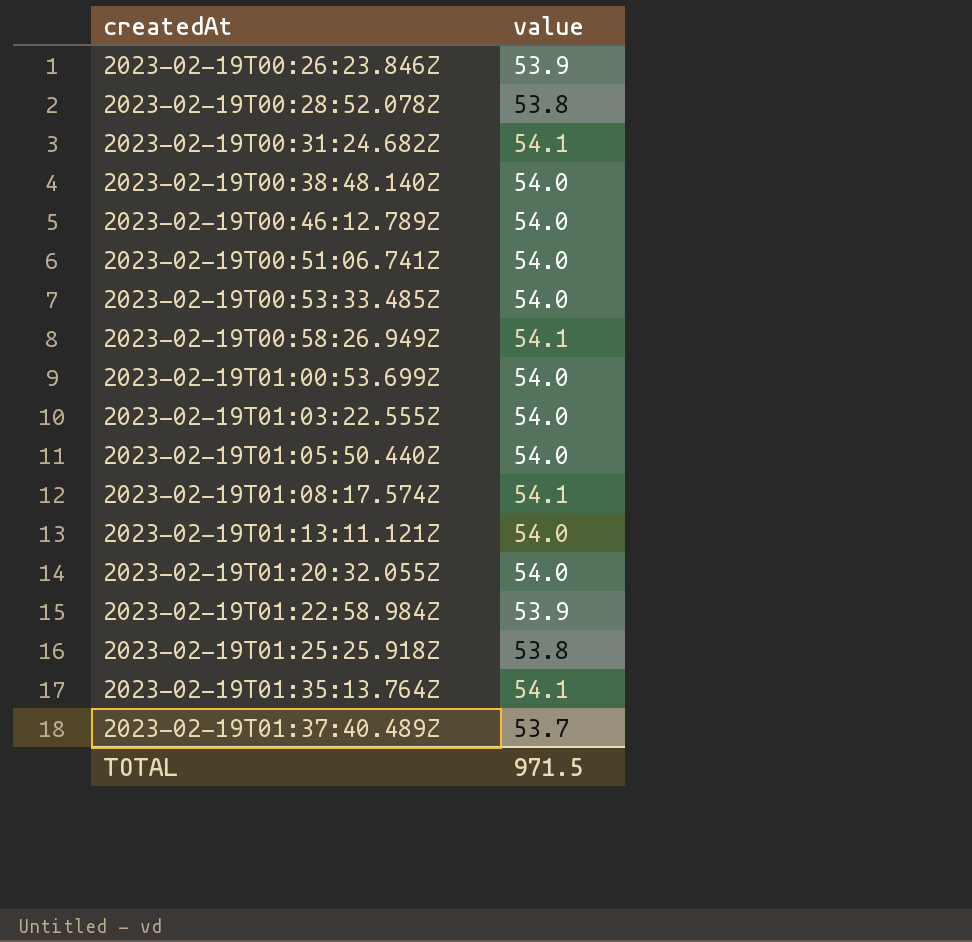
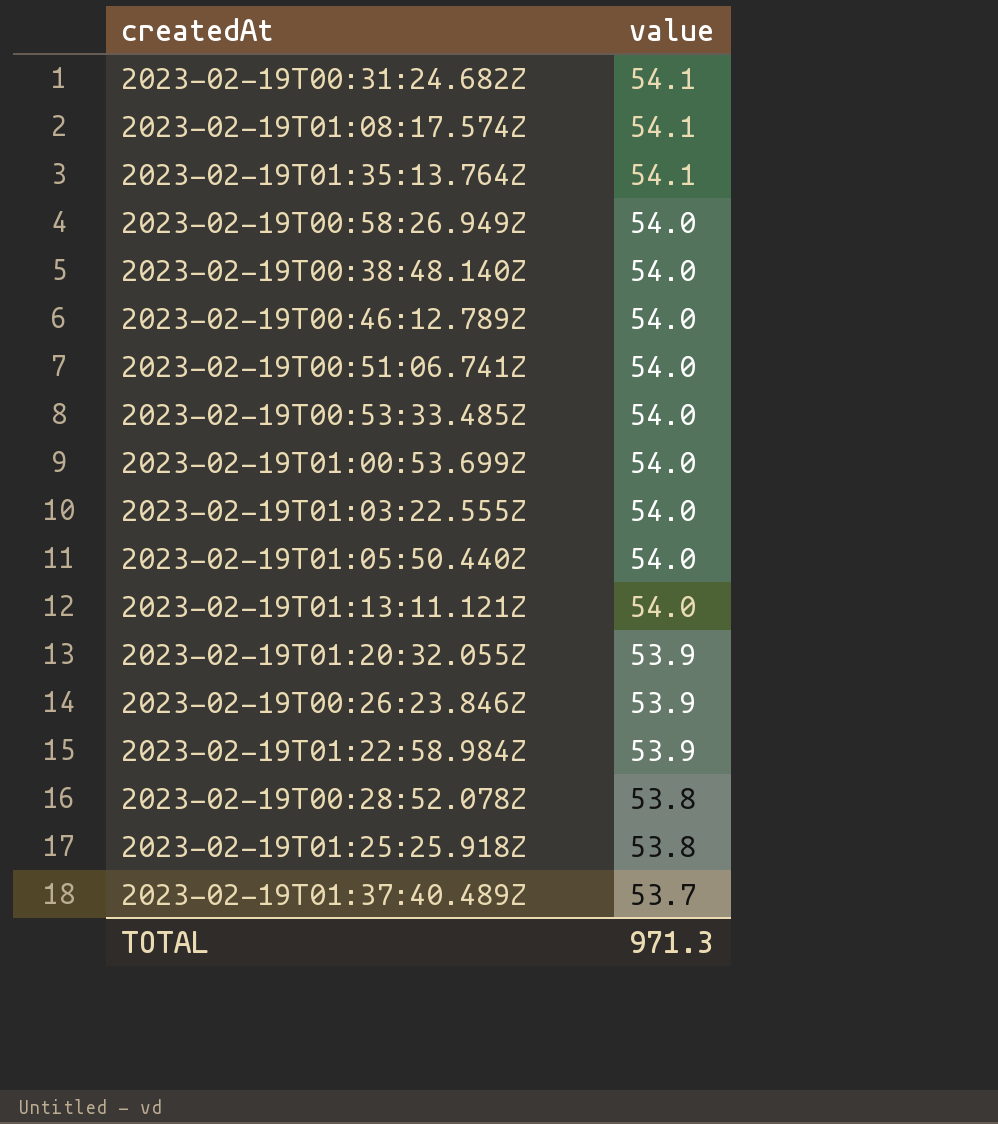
row order: createdAt ascending -> value descending
2023-02-19T00:58:26.949Z | value: 54.1 -> 54.0
2023-02-19T01:20:32.055Z | value: 54.0 -> 53.9
TOTAL | value: 971.5 -> 971.3

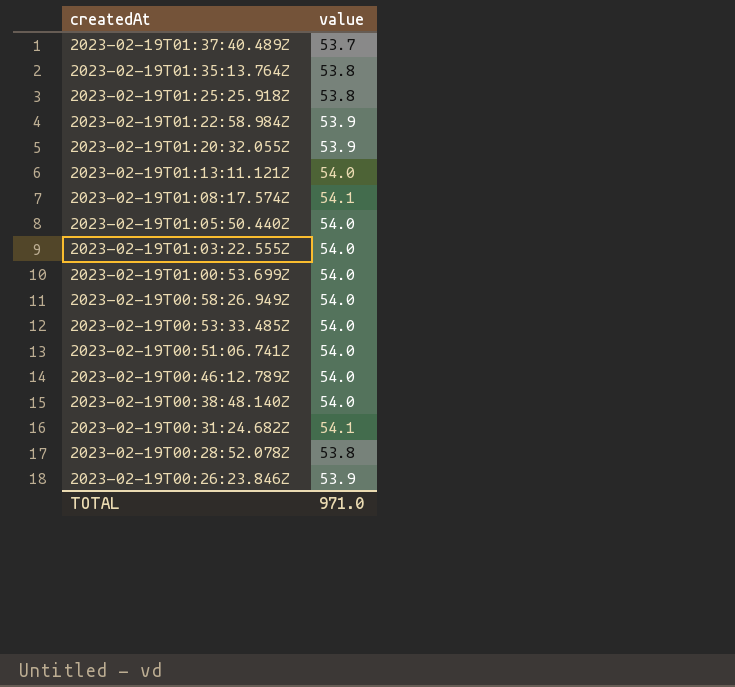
row order: value descending -> createdAt descending
2023-02-19T01:35:13.764Z | value: 54.1 -> 53.8
TOTAL | value: 971.3 -> 971.0

